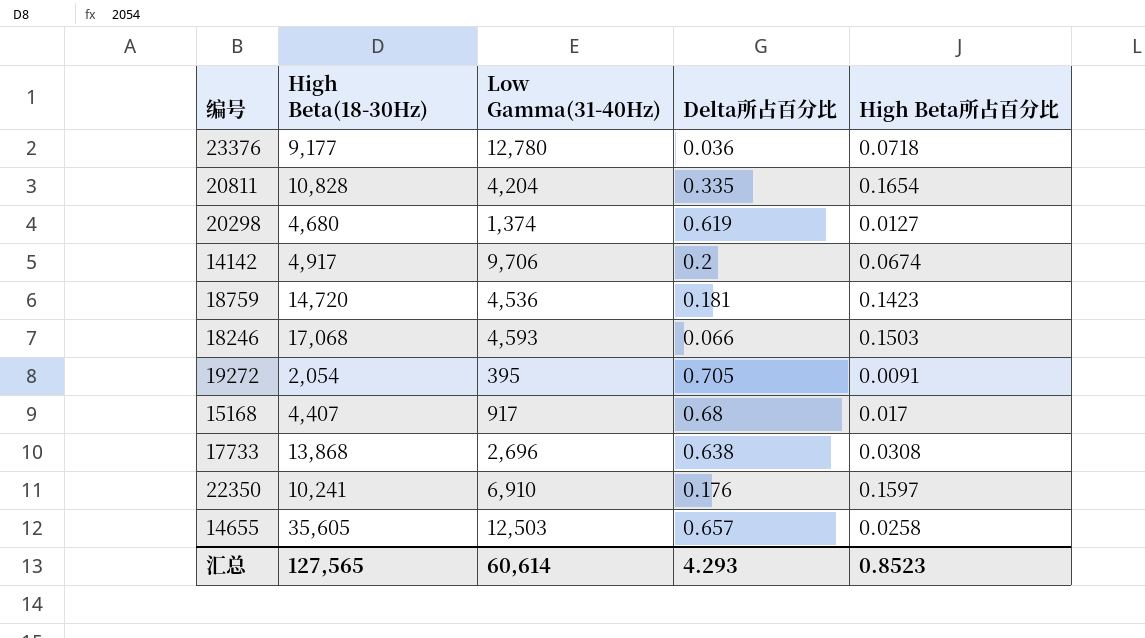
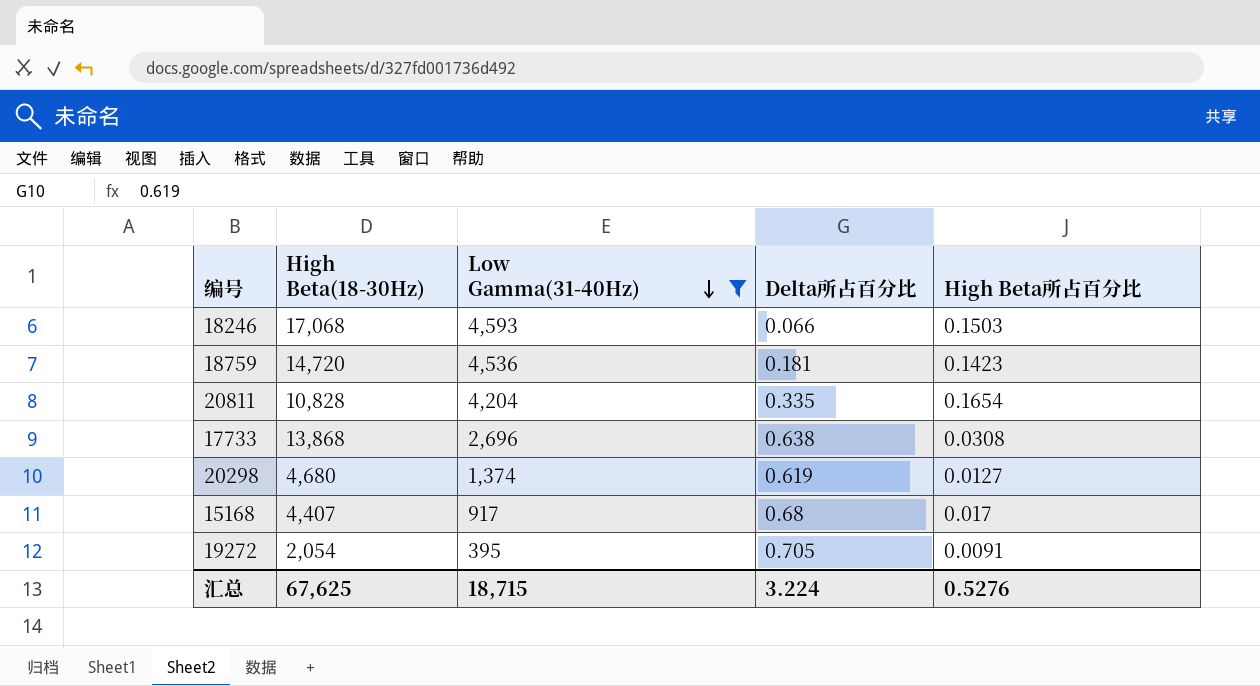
filter: none -> Low Gamma(31-40Hz) <= 4,593
row order: none -> Low Gamma(31-40Hz) descending
汇总 | High Beta(18-30Hz): 127,565 -> 67,625
汇总 | Low Gamma(31-40Hz): 60,614 -> 18,715
汇总 | Delta所占百分比: 4.293 -> 3.224
汇总 | High Beta所占百分比: 0.8523 -> 0.5276

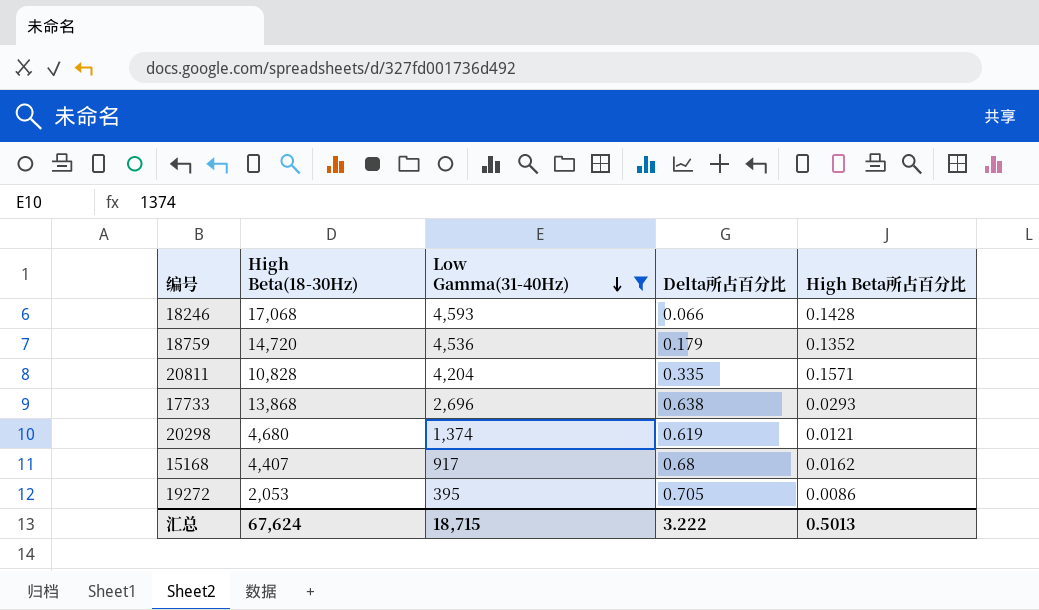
18246 | High Beta所占百分比: 0.1503 -> 0.1428
18759 | Delta所占百分比: 0.181 -> 0.179
18759 | High Beta所占百分比: 0.1423 -> 0.1352
20811 | High Beta所占百分比: 0.1654 -> 0.1571
17733 | High Beta所占百分比: 0.0308 -> 0.0293
20298 | High Beta所占百分比: 0.0127 -> 0.0121
15168 | High Beta所占百分比: 0.017 -> 0.0162
19272 | High Beta(18-30Hz): 2,054 -> 2,053
19272 | High Beta所占百分比: 0.0091 -> 0.0086
汇总 | High Beta(18-30Hz): 67,625 -> 67,624
汇总 | Delta所占百分比: 3.224 -> 3.222
汇总 | High Beta所占百分比: 0.5276 -> 0.5013

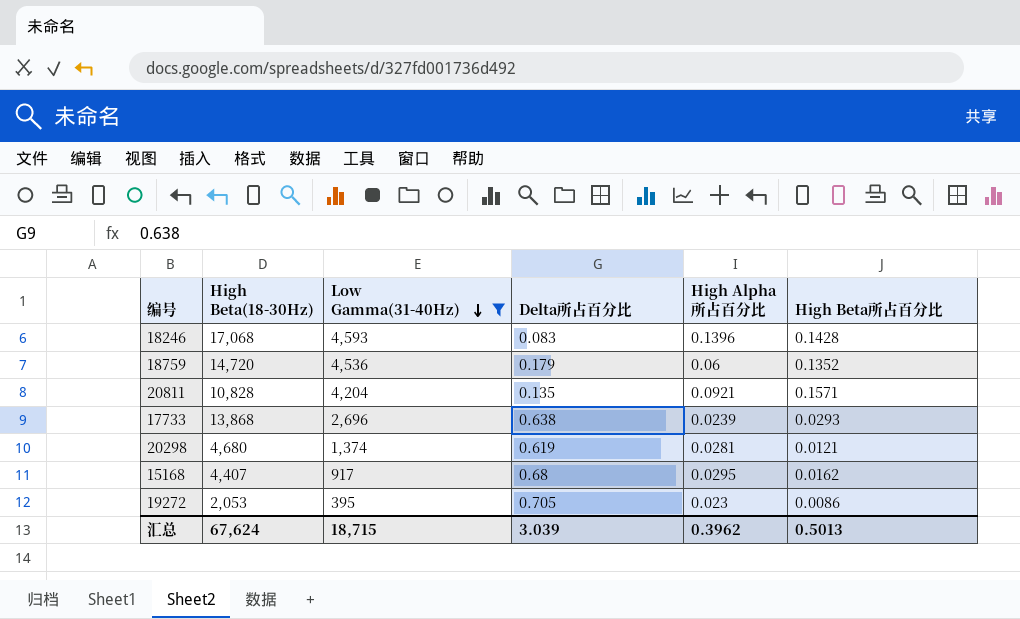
column High Alpha所占百分比 | position: none -> 5
18246 | Delta所占百分比: 0.066 -> 0.083
20811 | Delta所占百分比: 0.335 -> 0.135
汇总 | Delta所占百分比: 3.222 -> 3.039

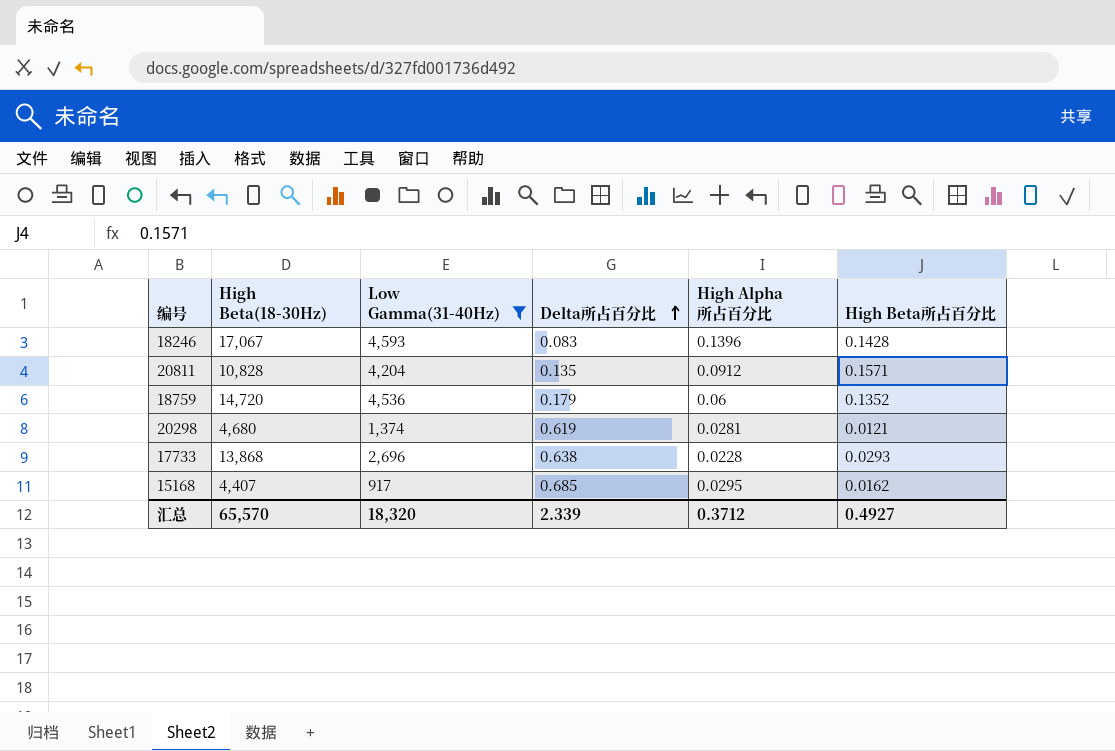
row order: Low Gamma(31-40Hz) descending -> Delta所占百分比 ascending
row 19272: 2,053 | 395 | 0.705 | 0.023 | 0.0086 -> none
18246 | High Beta(18-30Hz): 17,068 -> 17,067
20811 | High Alpha所占百分比: 0.0921 -> 0.0912
17733 | High Alpha所占百分比: 0.0239 -> 0.0228
15168 | Delta所占百分比: 0.68 -> 0.685
汇总 | High Beta(18-30Hz): 67,624 -> 65,570
汇总 | Low Gamma(31-40Hz): 18,715 -> 18,320
汇总 | Delta所占百分比: 3.039 -> 2.339
汇总 | High Alpha所占百分比: 0.3962 -> 0.3712
汇总 | High Beta所占百分比: 0.5013 -> 0.4927

